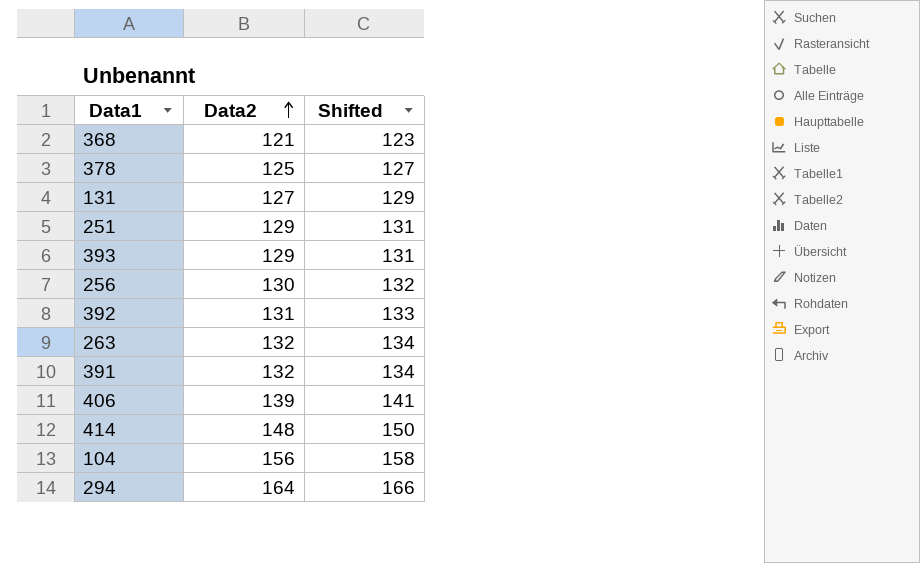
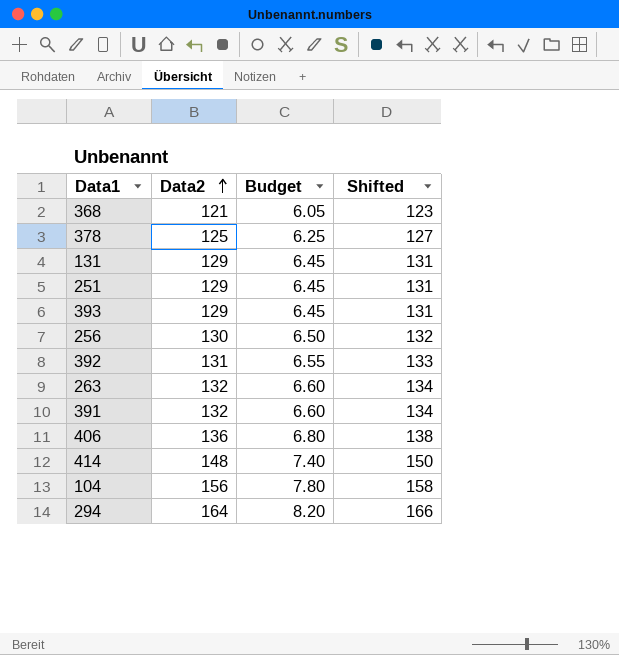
column Budget | formula: none -> [Data2] * 0.05
131 | Data2: 127 -> 129
131 | Shifted: 129 -> 131
406 | Data2: 139 -> 136
406 | Shifted: 141 -> 138

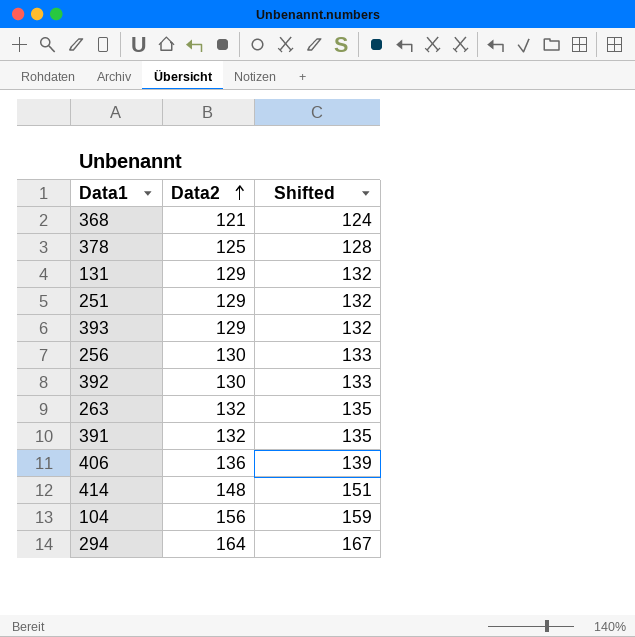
column Budget | formula: [Data2] * 0.05 -> none
column Shifted | formula: [Data2] + 2 -> [Data2] + 3
392 | Data2: 131 -> 130

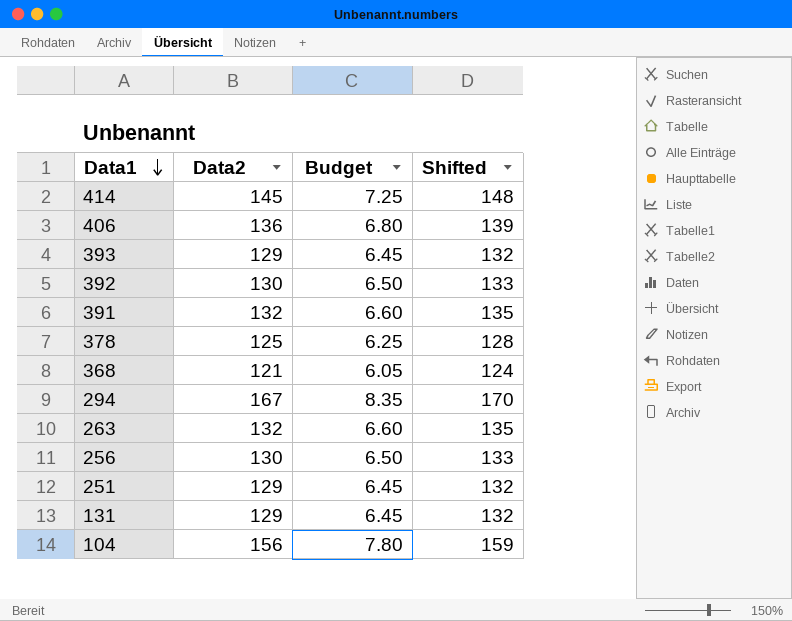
row order: Data2 ascending -> Data1 descending
column Budget | formula: none -> [Data2] * 0.05
414 | Data2: 148 -> 145
414 | Shifted: 151 -> 148
294 | Data2: 164 -> 167
294 | Shifted: 167 -> 170

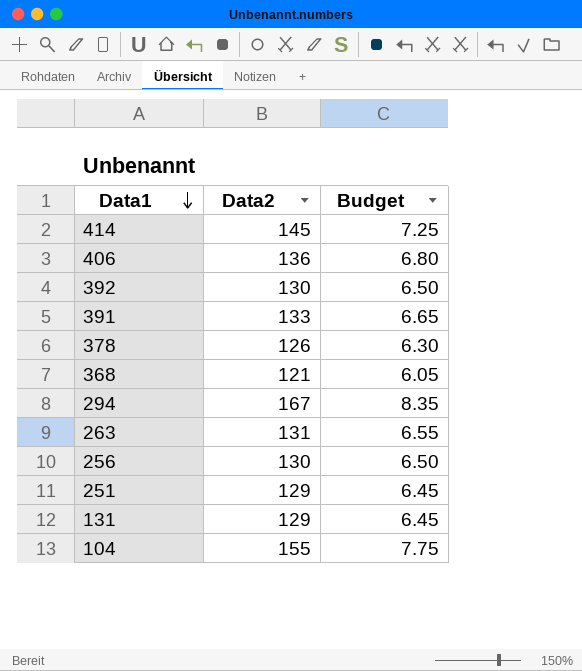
column Shifted | formula: [Data2] + 3 -> none
row 393: 129 | 6.45 | 132 -> none
391 | Data2: 132 -> 133
391 | Budget: 6.60 -> 6.65
378 | Data2: 125 -> 126
378 | Budget: 6.25 -> 6.30
263 | Data2: 132 -> 131
263 | Budget: 6.60 -> 6.55
104 | Data2: 156 -> 155
104 | Budget: 7.80 -> 7.75

